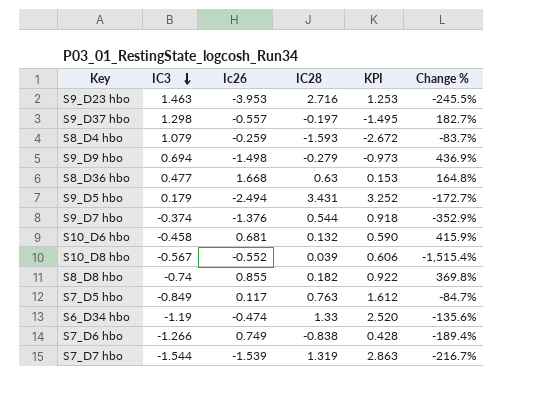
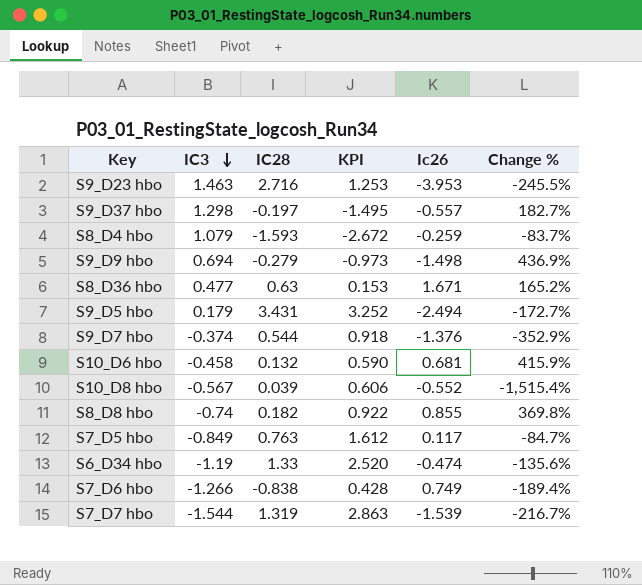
column Ic26 | position: 3 -> 5
S8_D36 hbo | Ic26: 1.668 -> 1.671
S8_D36 hbo | Change %: 164.8% -> 165.2%

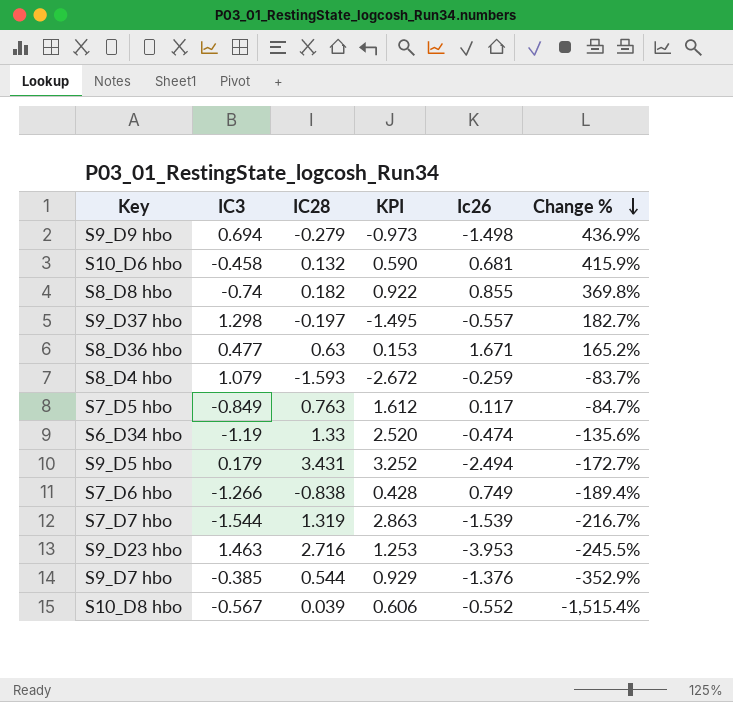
row order: IC3 descending -> Change % descending
S9_D7 hbo | IC3: -0.374 -> -0.385
S9_D7 hbo | KPI: 0.918 -> 0.929

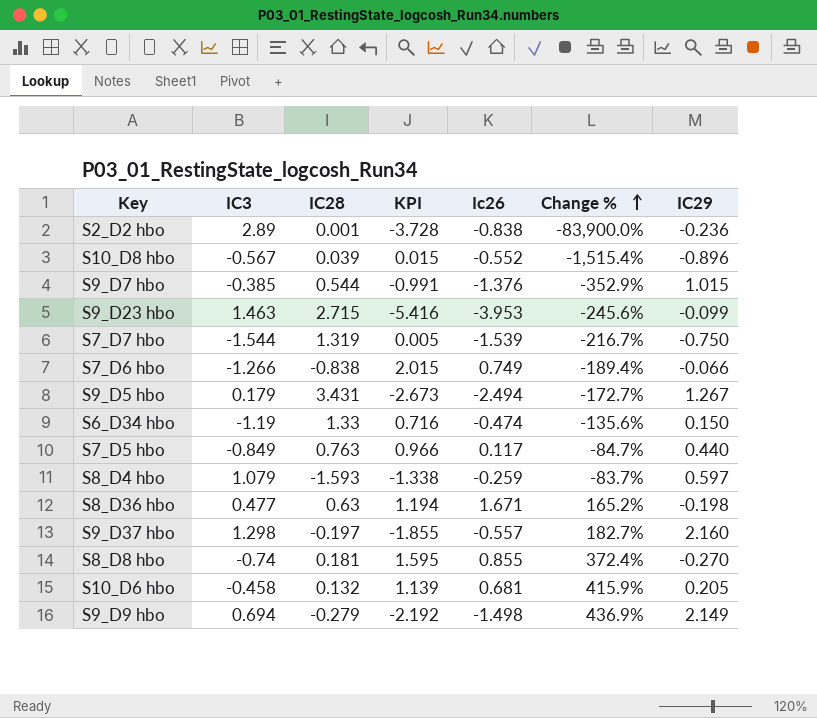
row order: Change % descending -> Change % ascending
column KPI | formula: [IC28] - [IC3] -> [Ic26] - [IC3]
column IC29 | position: none -> 7
row S2_D2 hbo: none -> 2.89 | 0.001 | -3.728 | -0.838 | -83,900.0% | -0.236
S9_D23 hbo | IC28: 2.716 -> 2.715
S9_D23 hbo | Change %: -245.5% -> -245.6%
S8_D8 hbo | IC28: 0.182 -> 0.181
S8_D8 hbo | Change %: 369.8% -> 372.4%

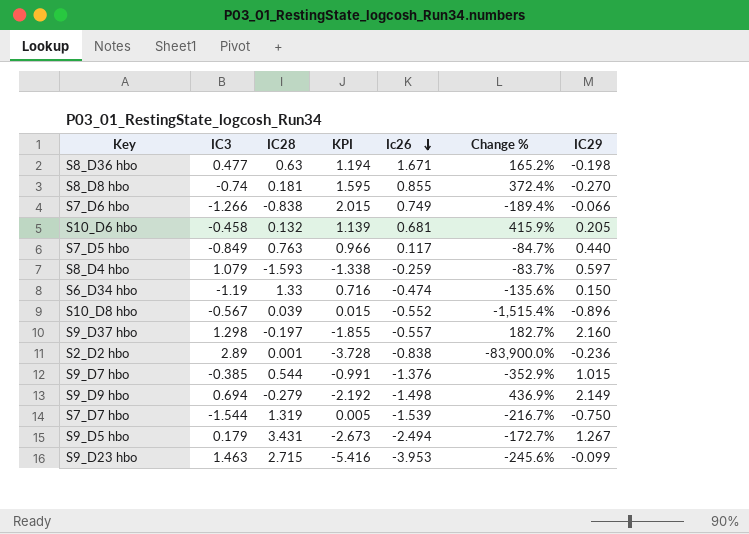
row order: Change % ascending -> Ic26 descending

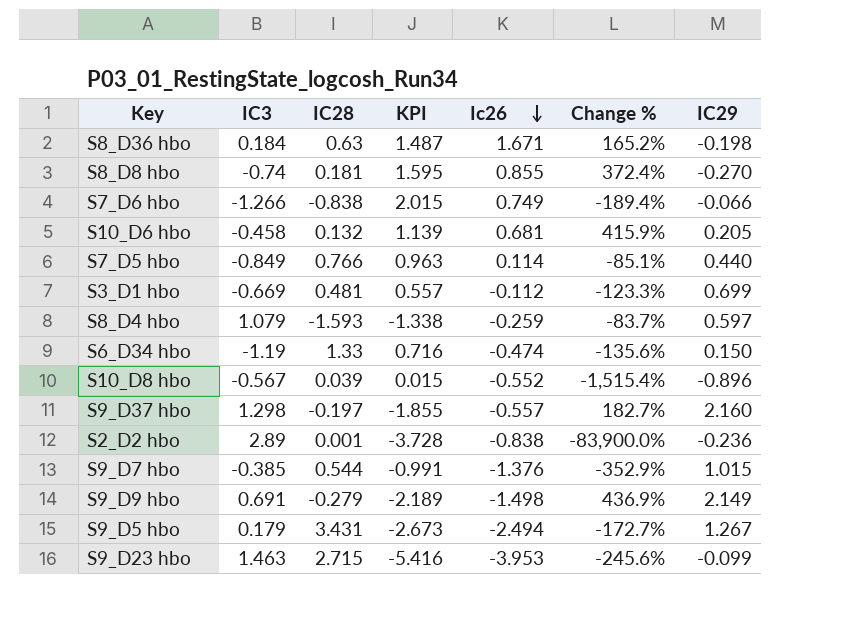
row S7_D7 hbo: -1.544 | 1.319 | 0.005 | -1.539 | -216.7% | -0.750 -> none
S8_D36 hbo | IC3: 0.477 -> 0.184
S8_D36 hbo | KPI: 1.194 -> 1.487
S7_D5 hbo | IC28: 0.763 -> 0.766
S7_D5 hbo | KPI: 0.966 -> 0.963
S7_D5 hbo | Ic26: 0.117 -> 0.114
S7_D5 hbo | Change %: -84.7% -> -85.1%
row S3_D1 hbo: none -> -0.669 | 0.481 | 0.557 | -0.112 | -123.3% | 0.699
S9_D9 hbo | IC3: 0.694 -> 0.691
S9_D9 hbo | KPI: -2.192 -> -2.189

